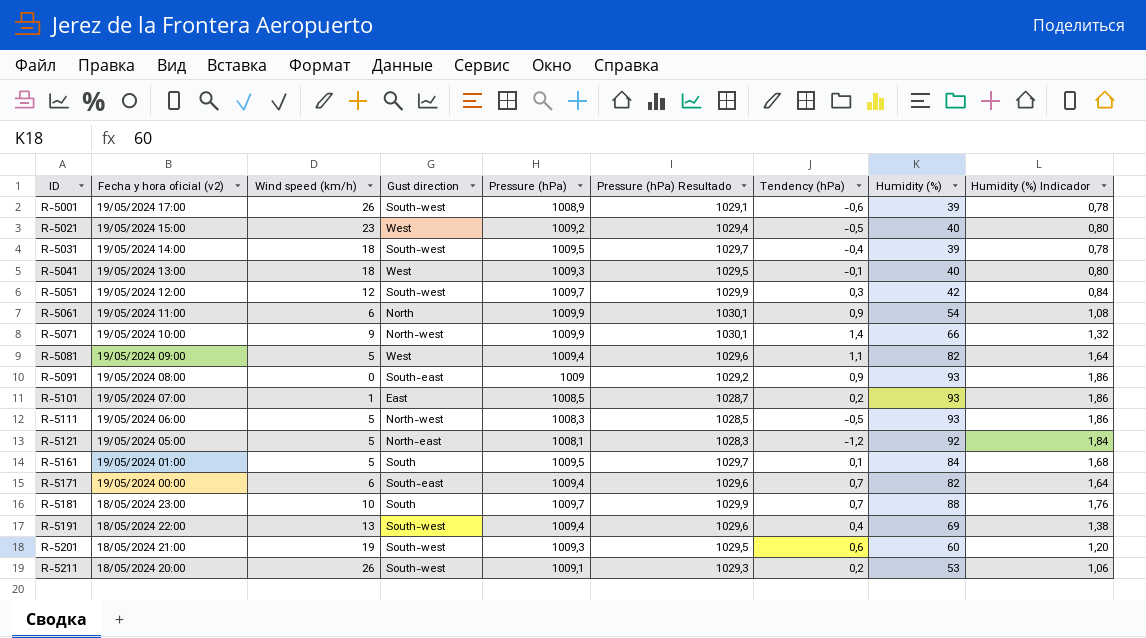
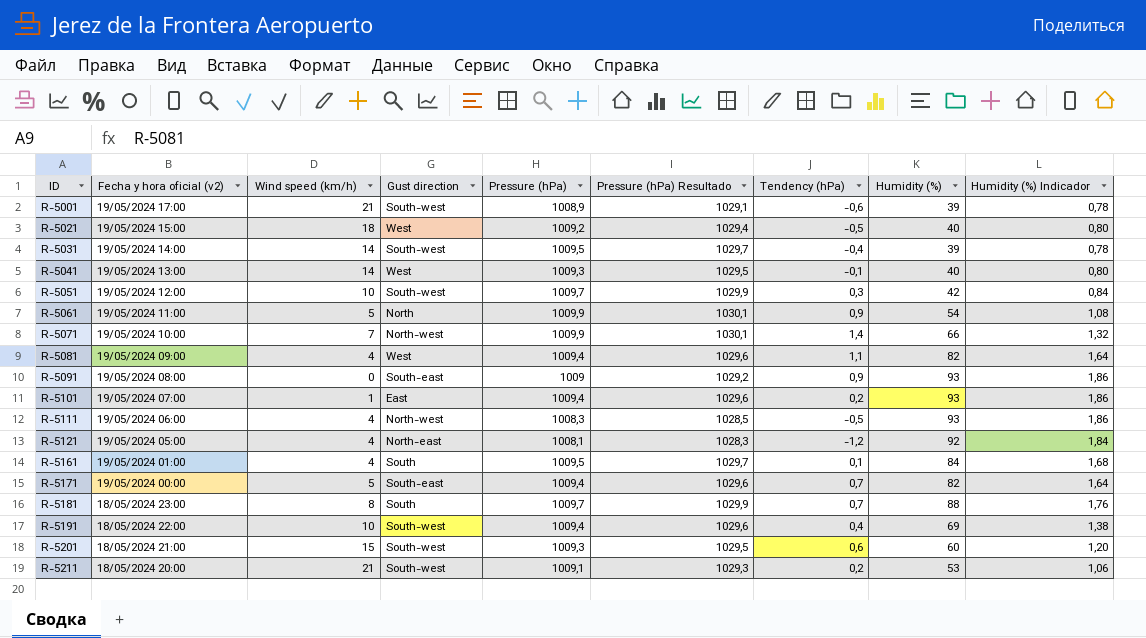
R-5001 | Wind speed (km/h): 26 -> 21
R-5021 | Wind speed (km/h): 23 -> 18
R-5031 | Wind speed (km/h): 18 -> 14
R-5041 | Wind speed (km/h): 18 -> 14
R-5051 | Wind speed (km/h): 12 -> 10
R-5061 | Wind speed (km/h): 6 -> 5
R-5071 | Wind speed (km/h): 9 -> 7
R-5081 | Wind speed (km/h): 5 -> 4
R-5101 | Pressure (hPa): 1008,5 -> 1009,4
R-5101 | Pressure (hPa) Resultado: 1028,7 -> 1029,6
R-5111 | Wind speed (km/h): 5 -> 4
R-5121 | Wind speed (km/h): 5 -> 4
R-5161 | Wind speed (km/h): 5 -> 4
R-5171 | Wind speed (km/h): 6 -> 5
R-5181 | Wind speed (km/h): 10 -> 8
R-5191 | Wind speed (km/h): 13 -> 10
R-5201 | Wind speed (km/h): 19 -> 15
R-5211 | Wind speed (km/h): 26 -> 21

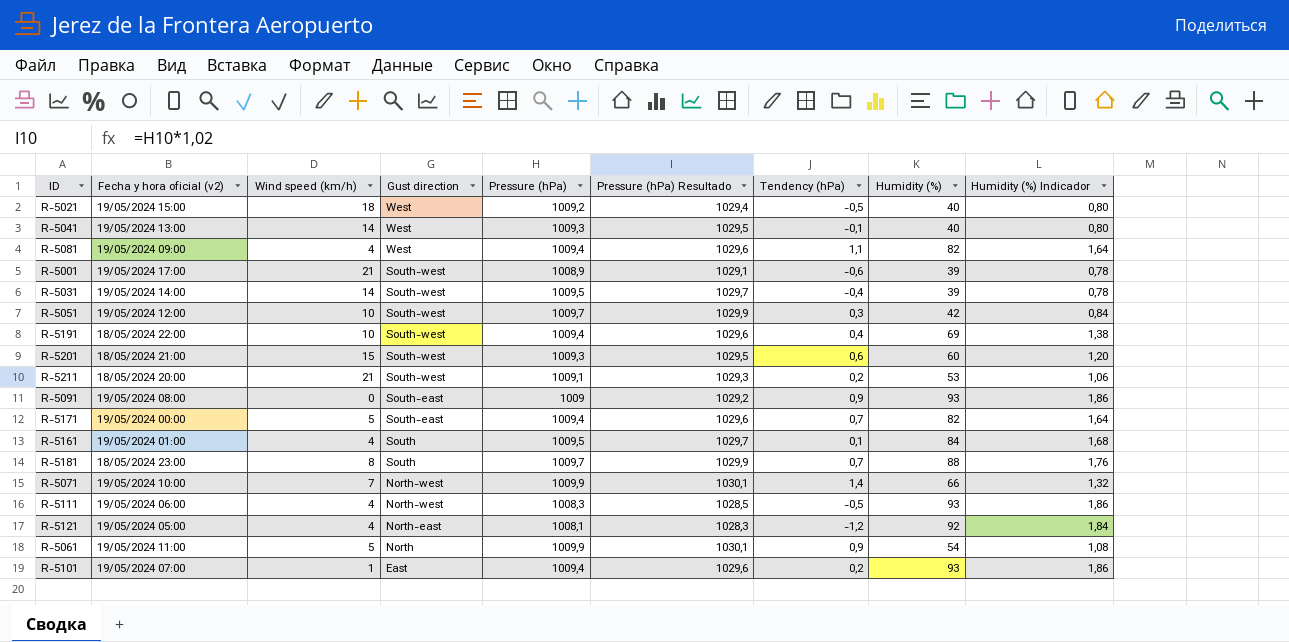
row order: ID ascending -> Gust direction descending

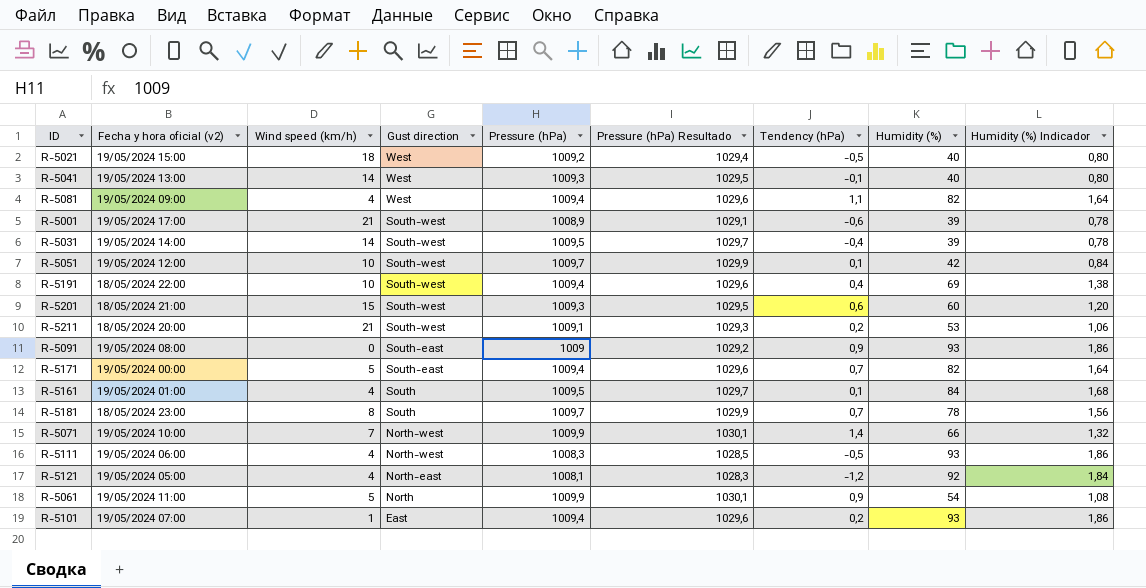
R-5051 | Tendency (hPa): 0,3 -> 0,1
R-5181 | Humidity (%): 88 -> 78
R-5181 | Humidity (%) Indicador: 1,76 -> 1,56

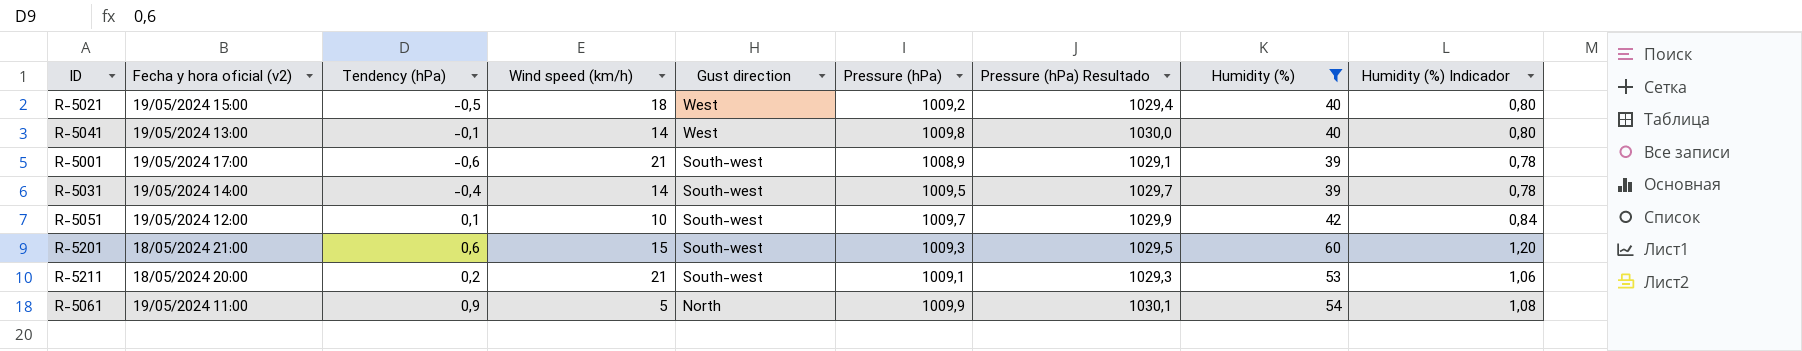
filter: none -> Humidity (%) <= 60
column Tendency (hPa) | position: 7 -> 3
R-5041 | Pressure (hPa): 1009,3 -> 1009,8
R-5041 | Pressure (hPa) Resultado: 1029,5 -> 1030,0

